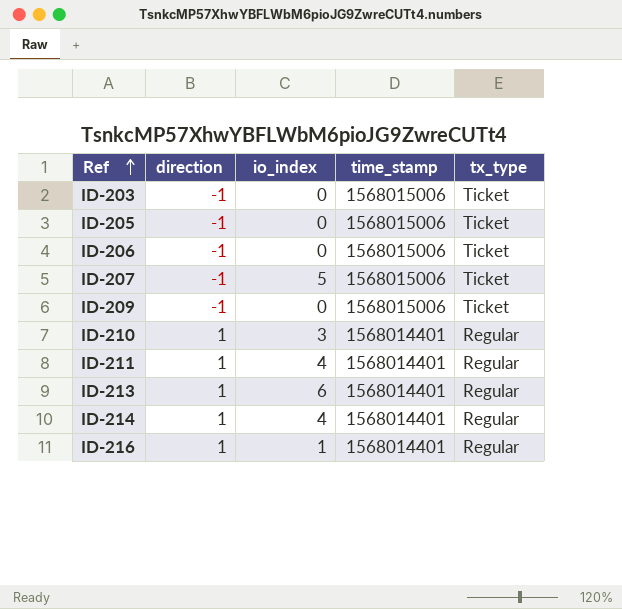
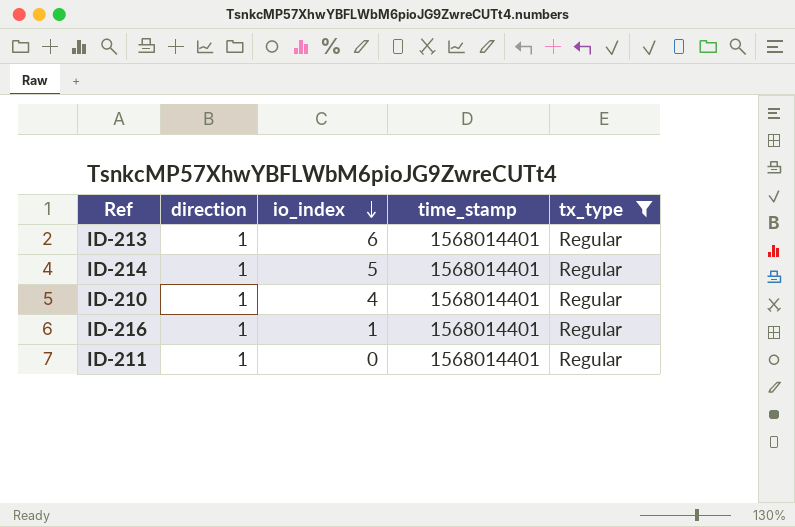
filter: none -> tx_type = Regular
row order: Ref ascending -> io_index descending
ID-214 | io_index: 4 -> 5
ID-210 | io_index: 3 -> 4
ID-211 | io_index: 4 -> 0

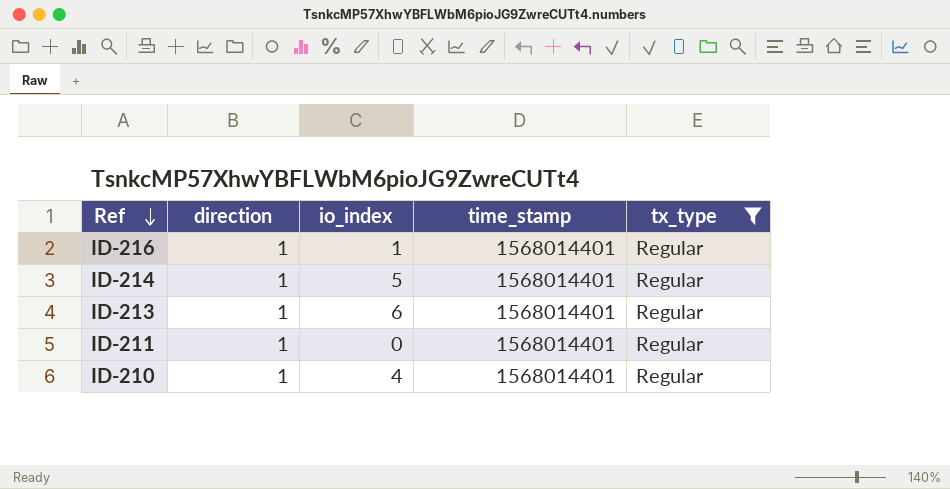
row order: io_index descending -> Ref descending

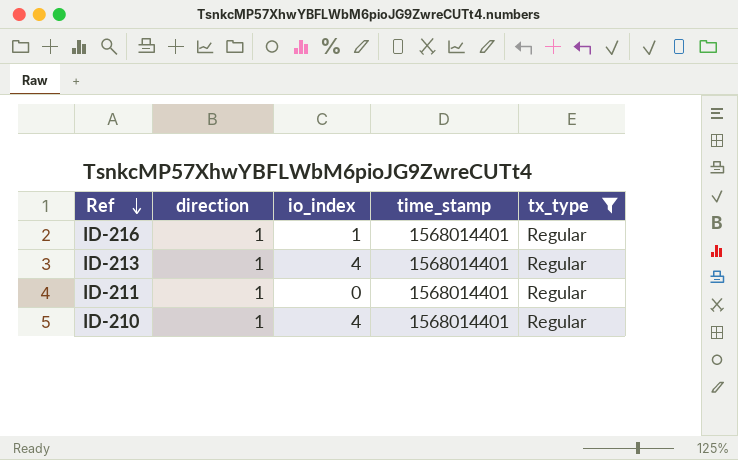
row ID-214: 1 | 5 | 1568014401 | Regular -> none
ID-213 | io_index: 6 -> 4

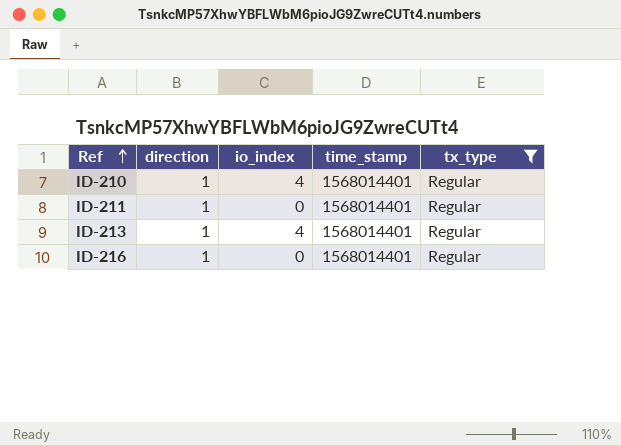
row order: Ref descending -> Ref ascending
ID-216 | io_index: 1 -> 0

